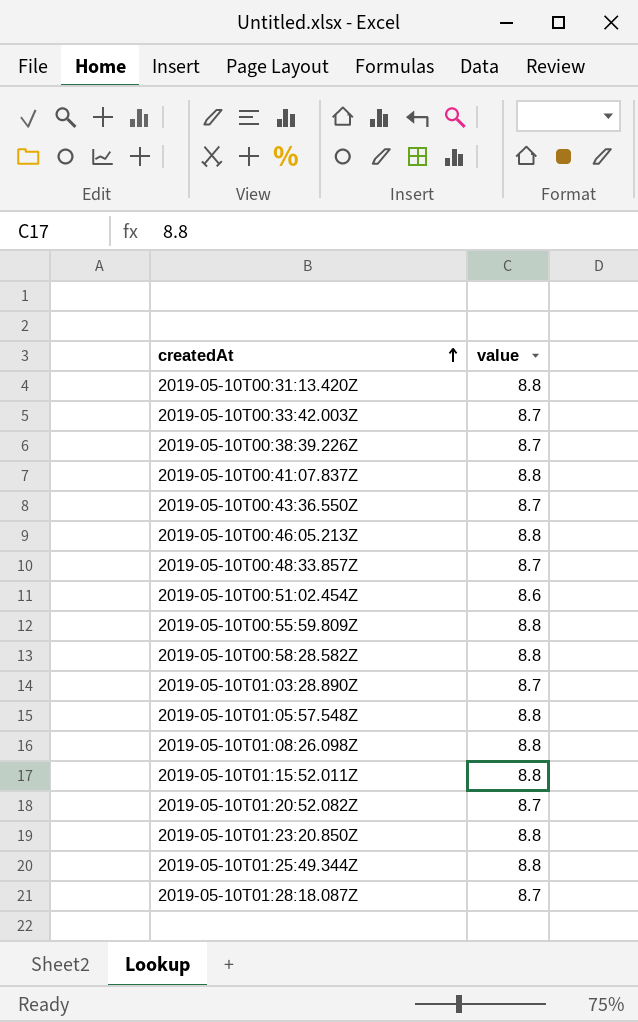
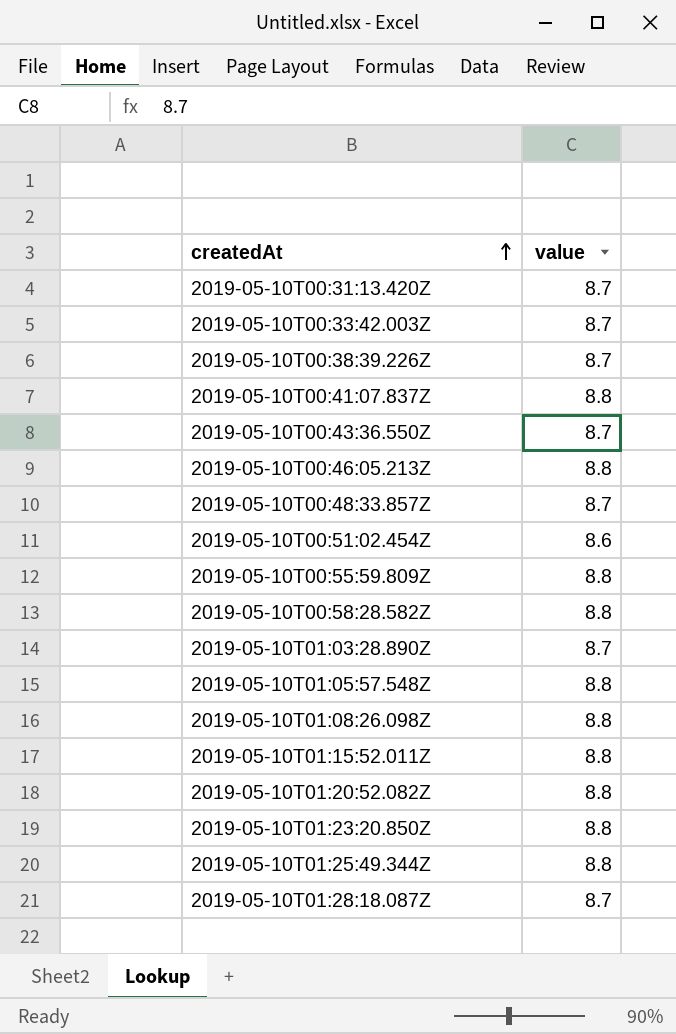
2019-05-10T00:31:13.420Z | value: 8.8 -> 8.7
2019-05-10T01:20:52.082Z | value: 8.7 -> 8.8

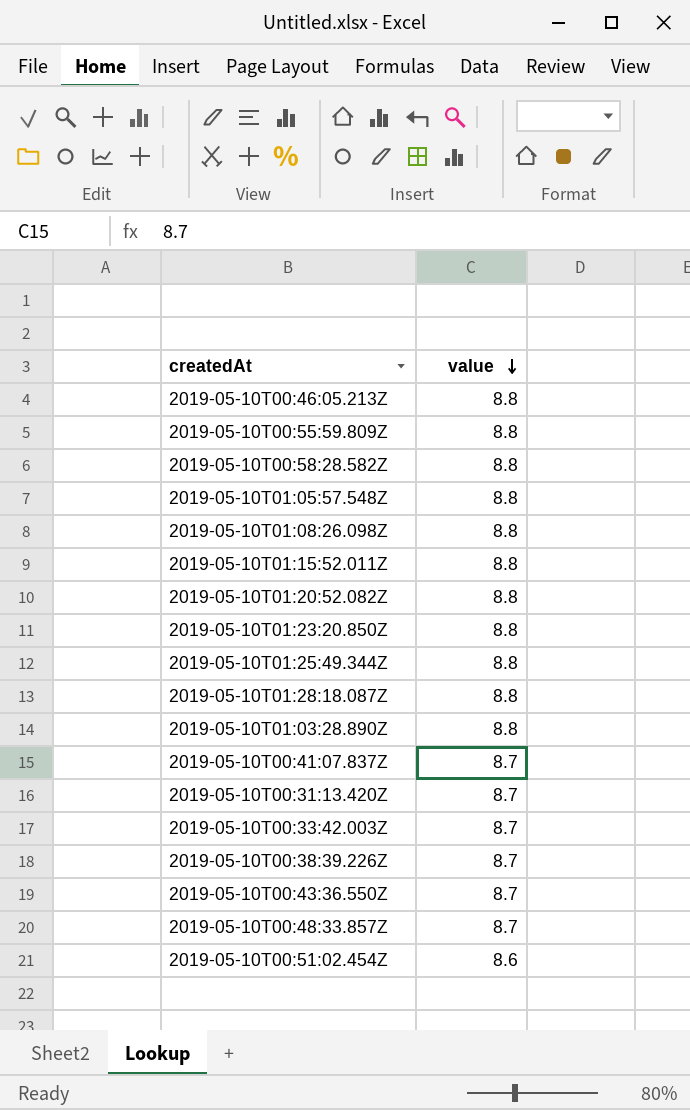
row order: createdAt ascending -> value descending
2019-05-10T01:28:18.087Z | value: 8.7 -> 8.8
2019-05-10T01:03:28.890Z | value: 8.7 -> 8.8
2019-05-10T00:41:07.837Z | value: 8.8 -> 8.7

